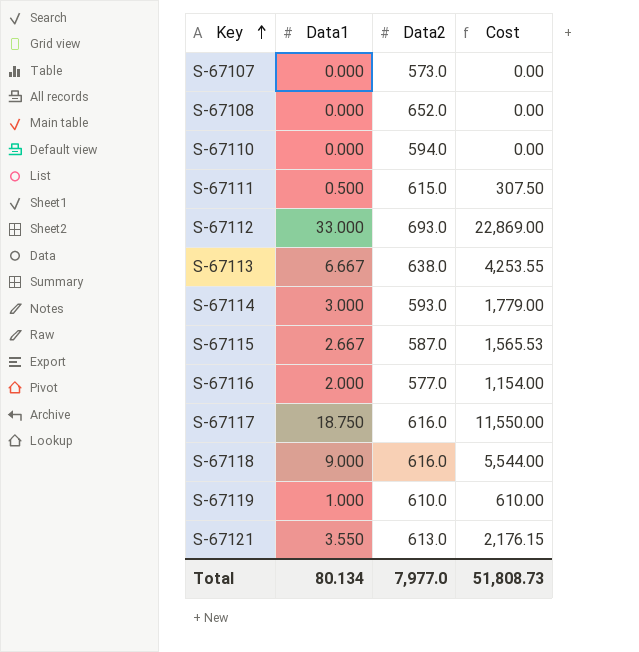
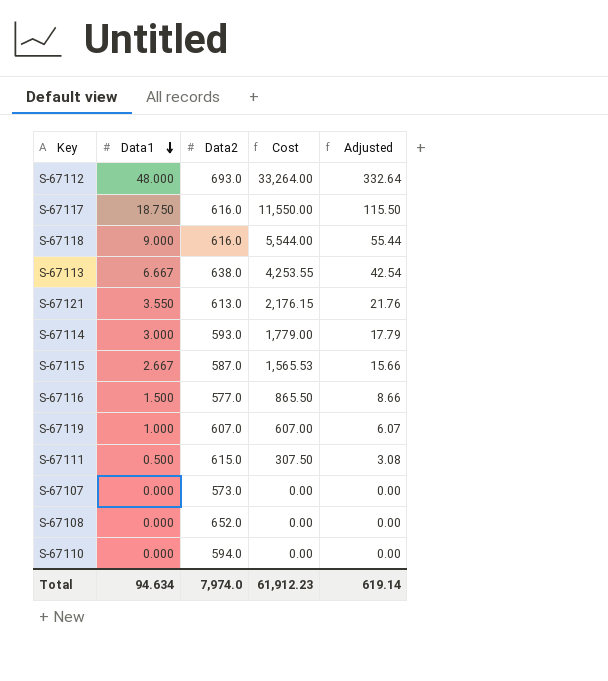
row order: Key ascending -> Data1 descending
column Adjusted | formula: none -> [Cost] * 0.01
S-67112 | Data1: 33.000 -> 48.000
S-67112 | Cost: 22,869.00 -> 33,264.00
S-67116 | Data1: 2.000 -> 1.500
S-67116 | Cost: 1,154.00 -> 865.50
S-67119 | Data2: 610.0 -> 607.0
S-67119 | Cost: 610.00 -> 607.00
Total | Data1: 80.134 -> 94.634
Total | Data2: 7,977.0 -> 7,974.0
Total | Cost: 51,808.73 -> 61,912.23

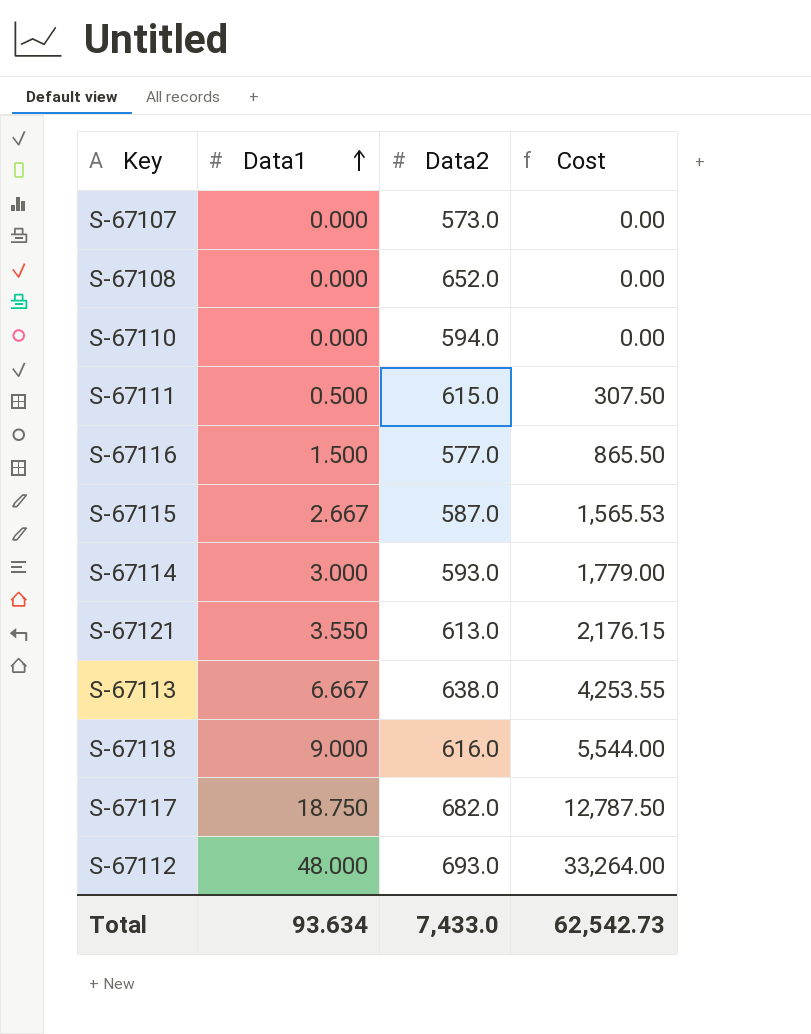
row order: Data1 descending -> Data1 ascending
column Adjusted | formula: [Cost] * 0.01 -> none
row S-67119: 1.000 | 607.0 | 607.00 | 6.07 -> none
S-67117 | Data2: 616.0 -> 682.0
S-67117 | Cost: 11,550.00 -> 12,787.50
Total | Data1: 94.634 -> 93.634
Total | Data2: 7,974.0 -> 7,433.0
Total | Cost: 61,912.23 -> 62,542.73

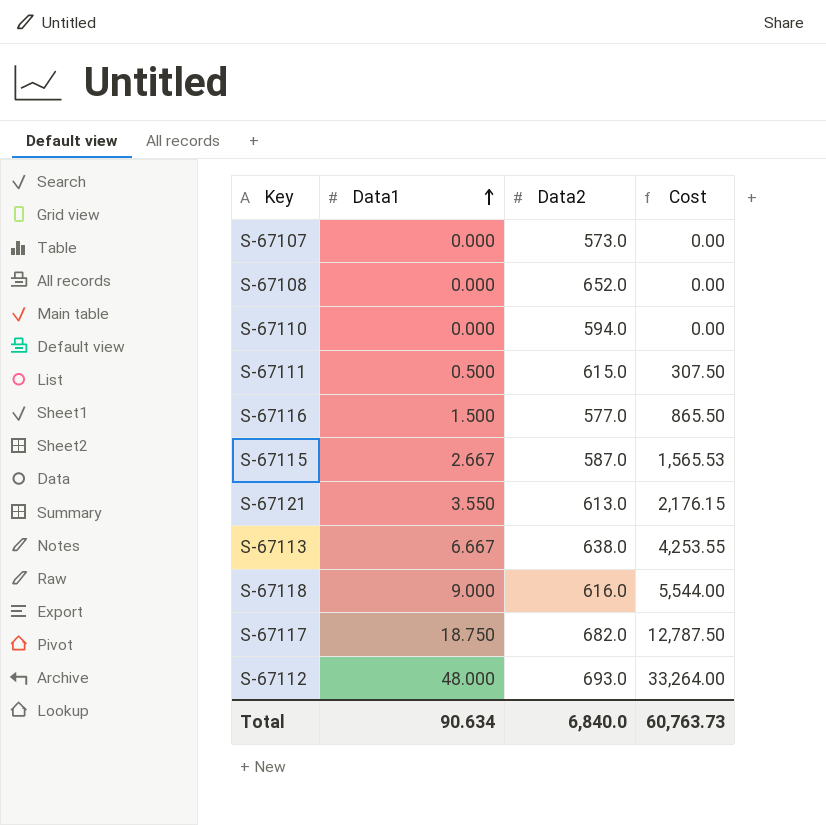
row S-67114: 3.000 | 593.0 | 1,779.00 -> none
Total | Data1: 93.634 -> 90.634
Total | Data2: 7,433.0 -> 6,840.0
Total | Cost: 62,542.73 -> 60,763.73

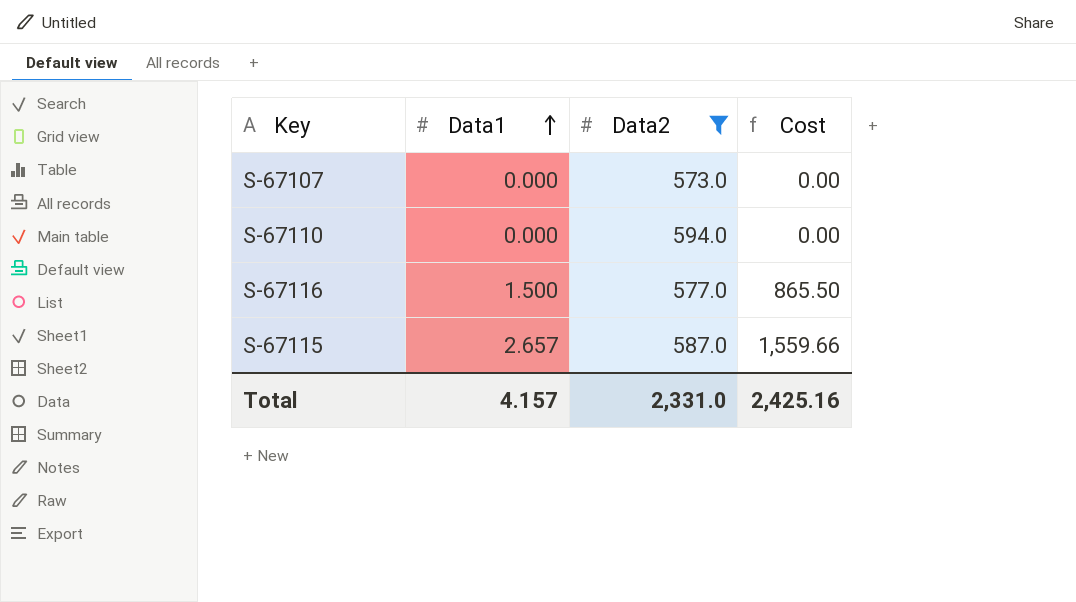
filter: none -> Data2 <= 594.0
S-67115 | Data1: 2.667 -> 2.657
S-67115 | Cost: 1,565.53 -> 1,559.66
Total | Data1: 90.634 -> 4.157
Total | Data2: 6,840.0 -> 2,331.0
Total | Cost: 60,763.73 -> 2,425.16

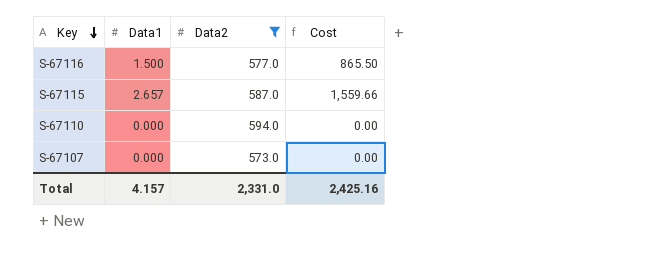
row order: Data1 ascending -> Key descending

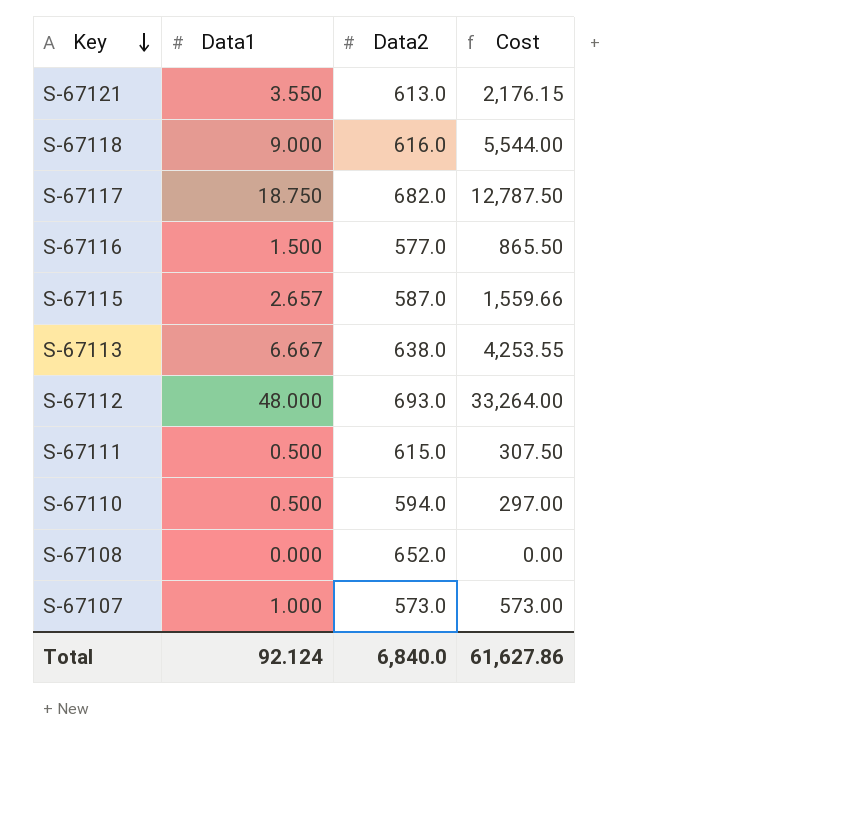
filter: Data2 <= 594.0 -> none
S-67110 | Data1: 0.000 -> 0.500
S-67110 | Cost: 0.00 -> 297.00
S-67107 | Data1: 0.000 -> 1.000
S-67107 | Cost: 0.00 -> 573.00
Total | Data1: 4.157 -> 92.124
Total | Data2: 2,331.0 -> 6,840.0
Total | Cost: 2,425.16 -> 61,627.86

